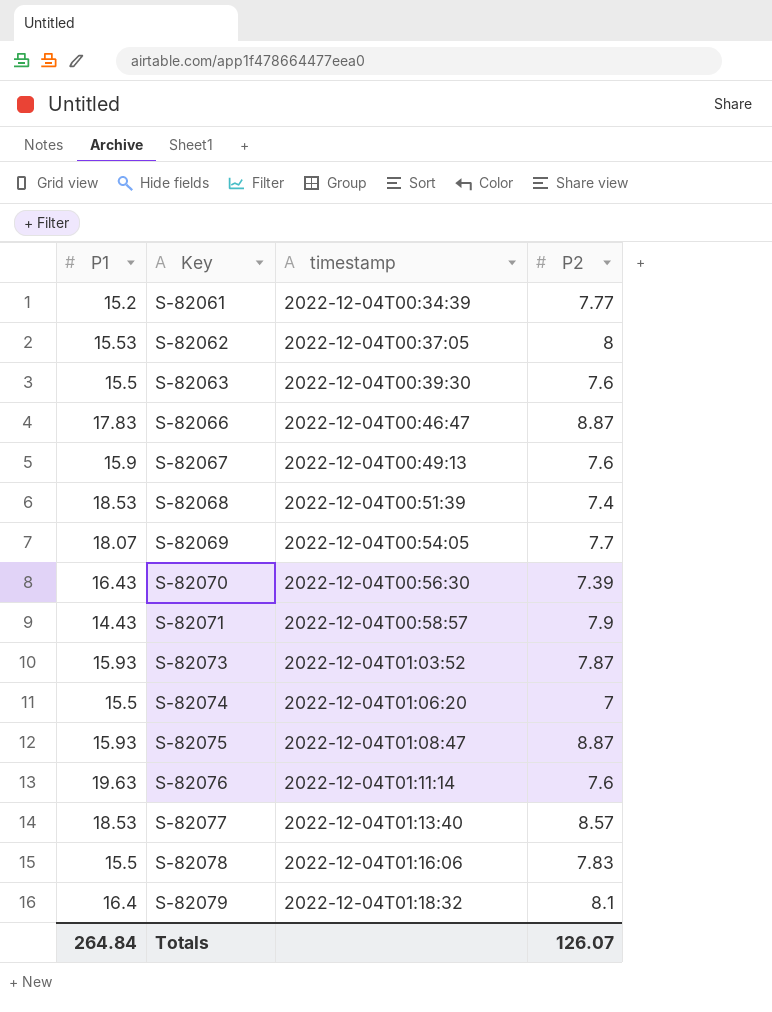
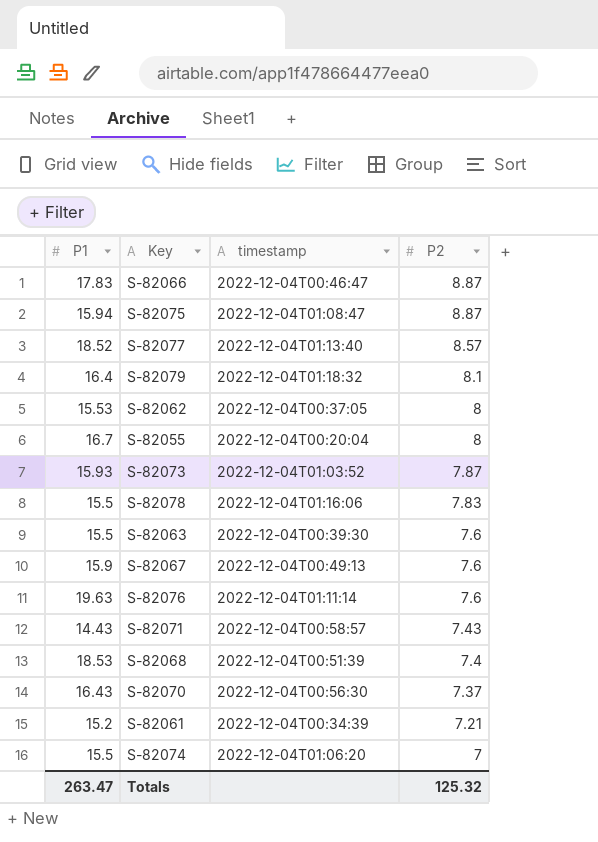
row order: Key ascending -> P2 descending
row S-82069: 18.07 | 2022-12-04T00:54:05 | 7.7 -> none
S-82075 | P1: 15.93 -> 15.94
S-82077 | P1: 18.53 -> 18.52
row S-82055: none -> 16.7 | 2022-12-04T00:20:04 | 8
S-82071 | P2: 7.9 -> 7.43
S-82070 | P2: 7.39 -> 7.37
S-82061 | P2: 7.77 -> 7.21
Totals | P1: 264.84 -> 263.47
Totals | P2: 126.07 -> 125.32

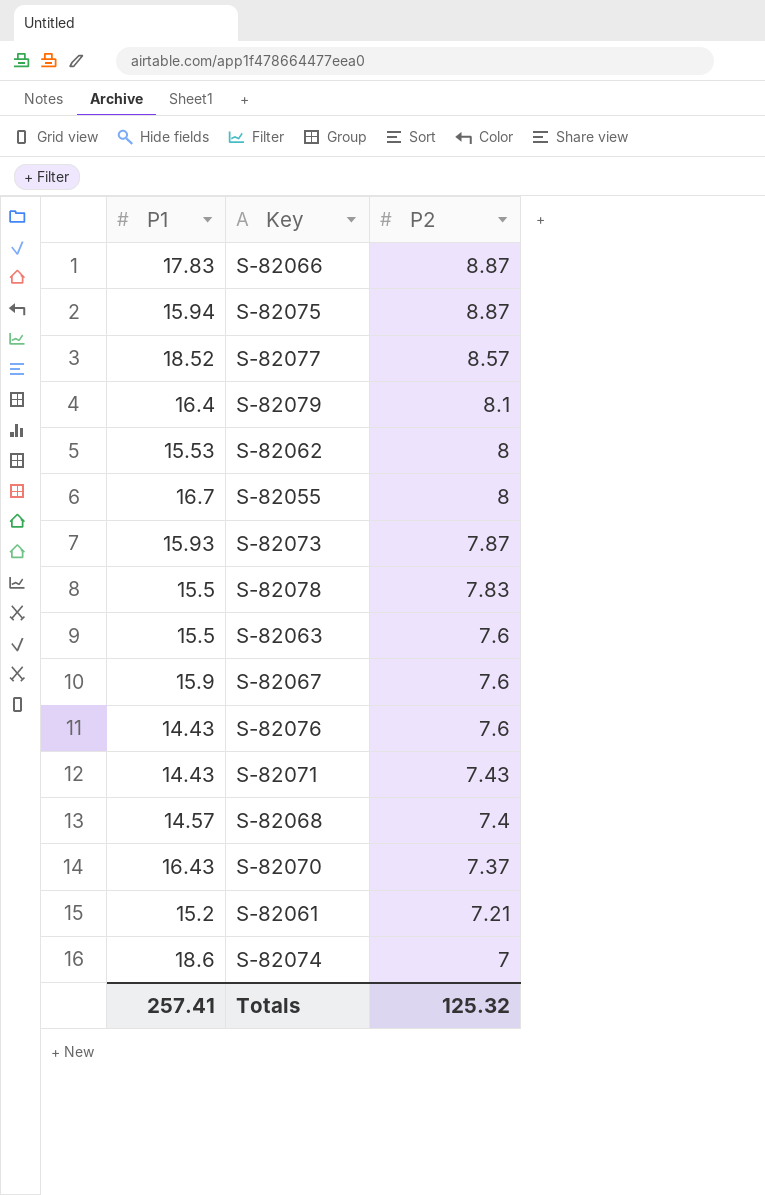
column timestamp | position: 3 -> none
S-82076 | P1: 19.63 -> 14.43
S-82068 | P1: 18.53 -> 14.57
S-82074 | P1: 15.5 -> 18.6
Totals | P1: 263.47 -> 257.41

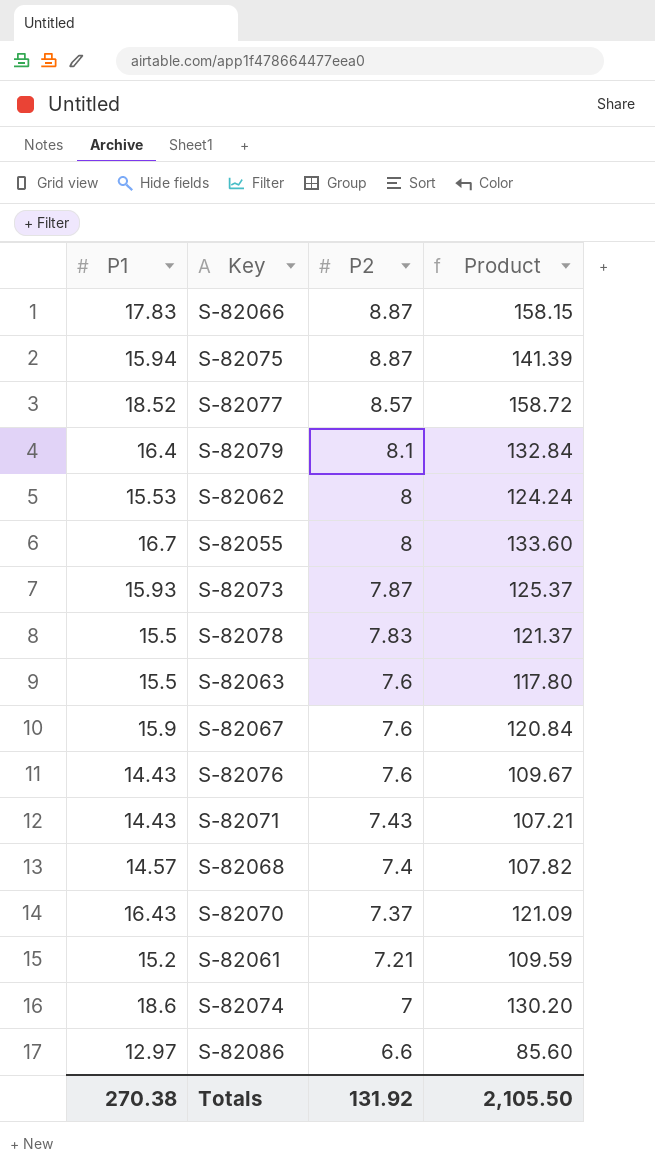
column Product | formula: none -> [P1] * [P2]
row S-82086: none -> 12.97 | 6.6 | 85.60
Totals | P1: 257.41 -> 270.38
Totals | P2: 125.32 -> 131.92

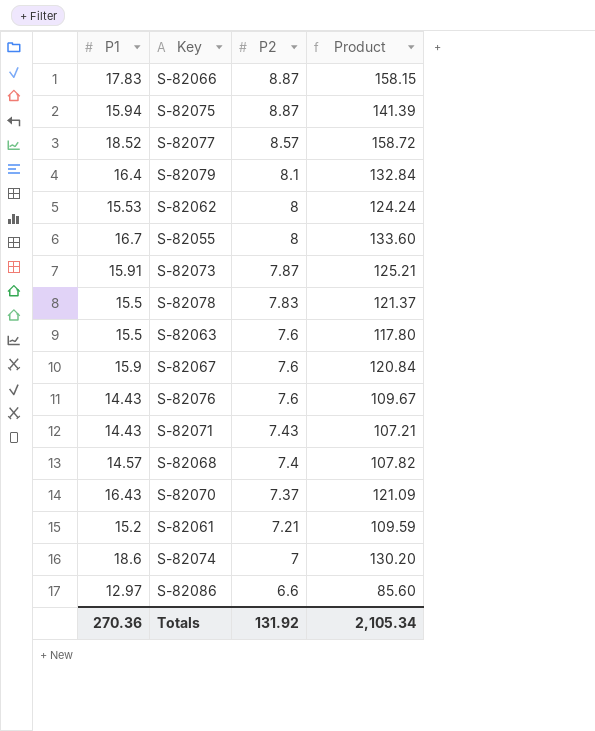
S-82073 | P1: 15.93 -> 15.91
S-82073 | Product: 125.37 -> 125.21
Totals | P1: 270.38 -> 270.36
Totals | Product: 2,105.50 -> 2,105.34

